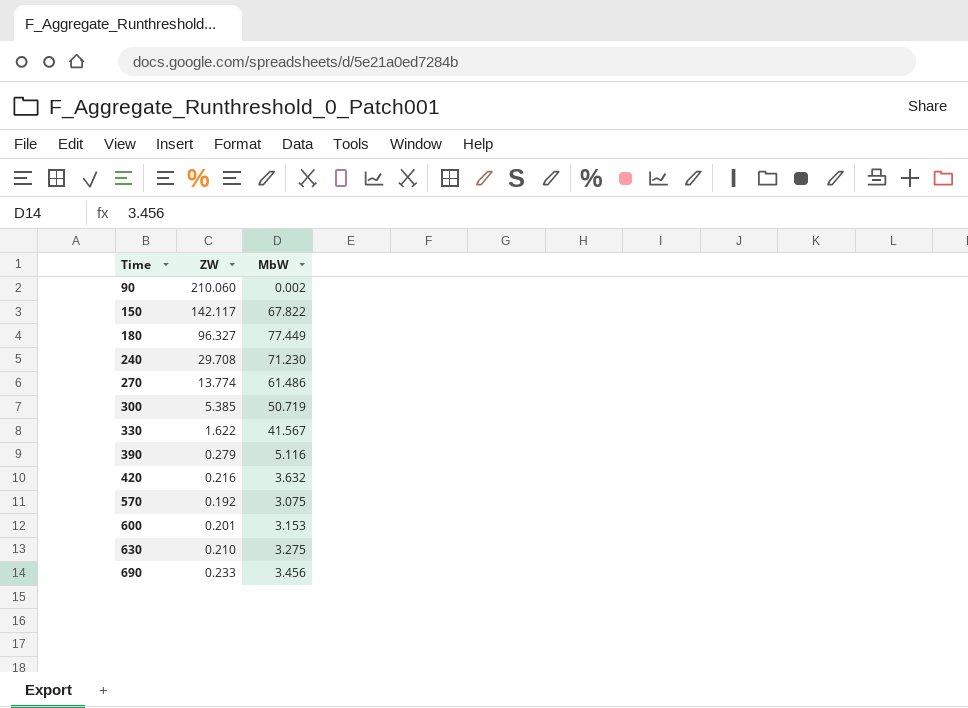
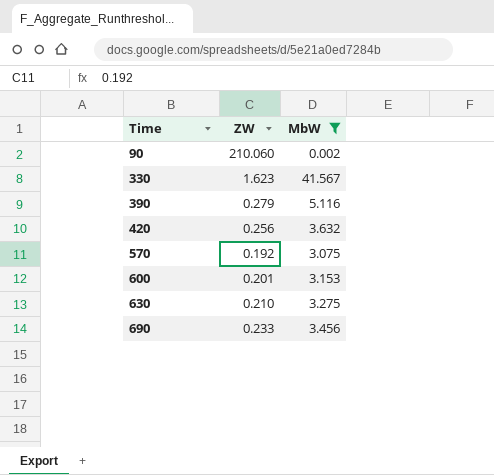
filter: none -> MbW <= 41.567
330 | ZW: 1.622 -> 1.623
420 | ZW: 0.216 -> 0.256

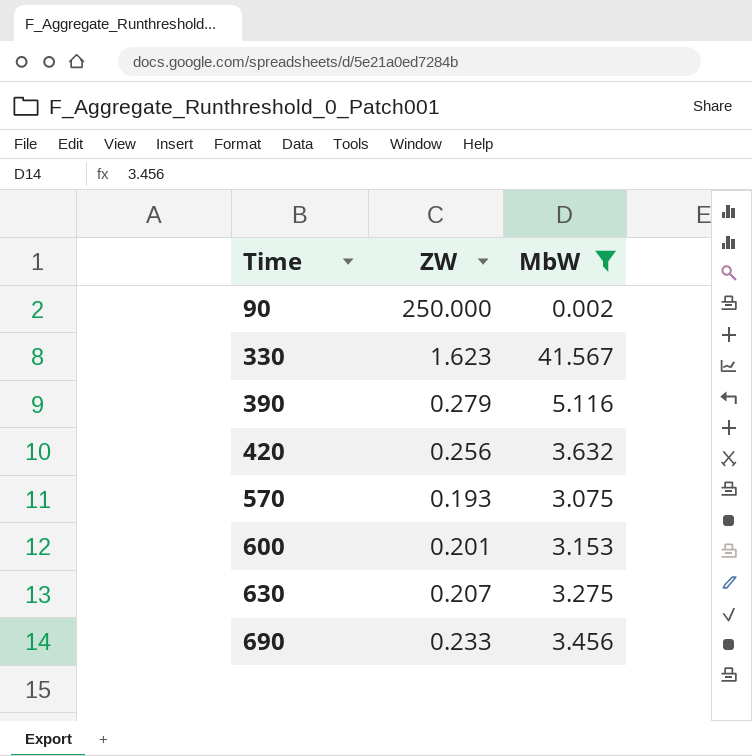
90 | ZW: 210.060 -> 250.000
570 | ZW: 0.192 -> 0.193
630 | ZW: 0.210 -> 0.207

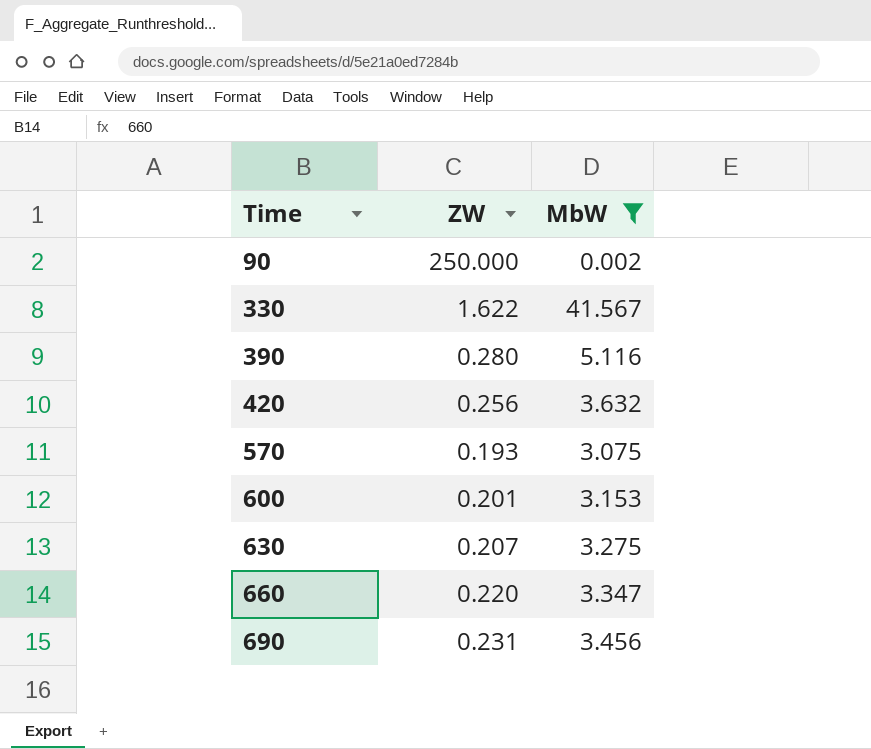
330 | ZW: 1.623 -> 1.622
390 | ZW: 0.279 -> 0.280
row 660: none -> 0.220 | 3.347
690 | ZW: 0.233 -> 0.231

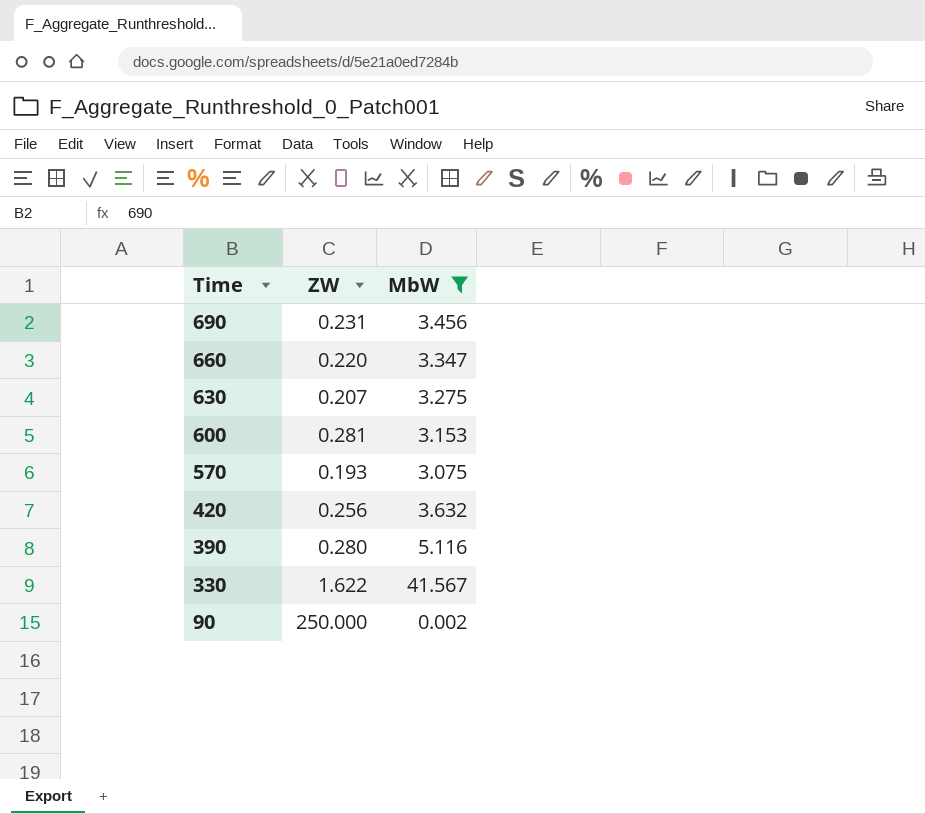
row order: Time ascending -> Time descending
600 | ZW: 0.201 -> 0.281

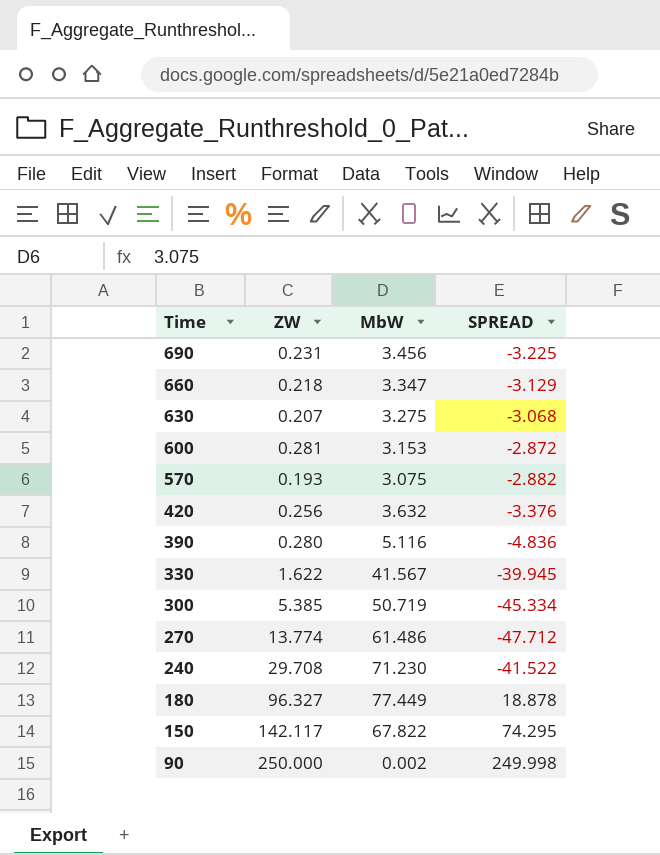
filter: MbW <= 41.567 -> none
column SPREAD | formula: none -> [ZW] - [MbW]
660 | ZW: 0.220 -> 0.218

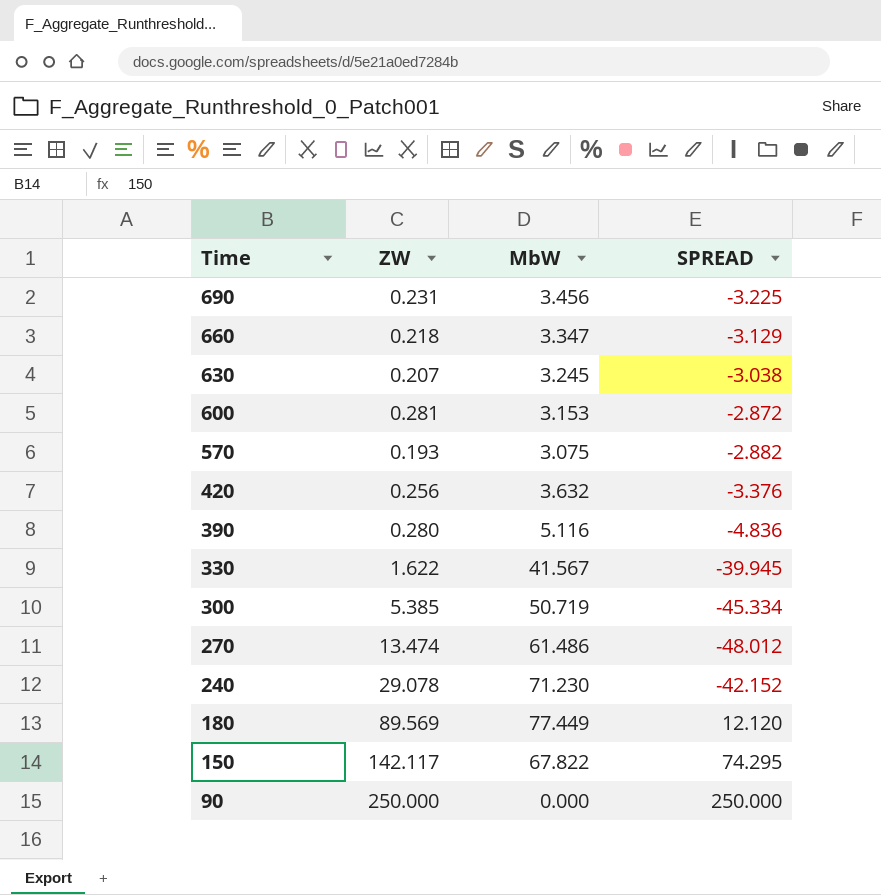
630 | MbW: 3.275 -> 3.245
630 | SPREAD: -3.068 -> -3.038
270 | ZW: 13.774 -> 13.474
270 | SPREAD: -47.712 -> -48.012
240 | ZW: 29.708 -> 29.078
240 | SPREAD: -41.522 -> -42.152
180 | ZW: 96.327 -> 89.569
180 | SPREAD: 18.878 -> 12.120
90 | MbW: 0.002 -> 0.000
90 | SPREAD: 249.998 -> 250.000

